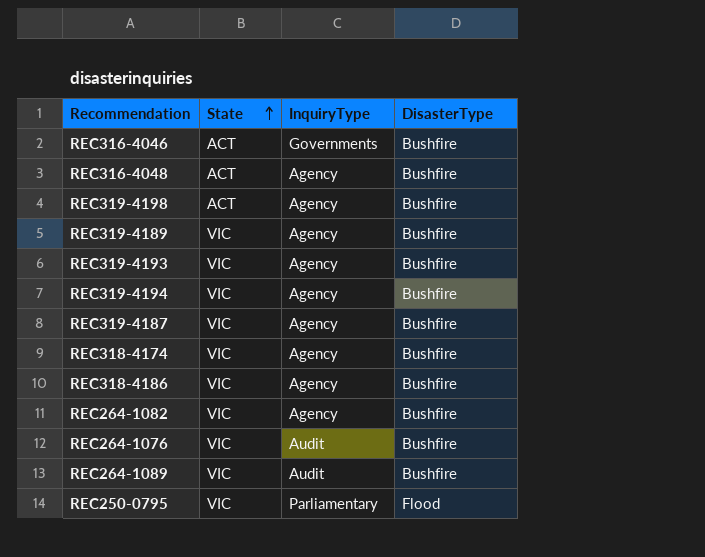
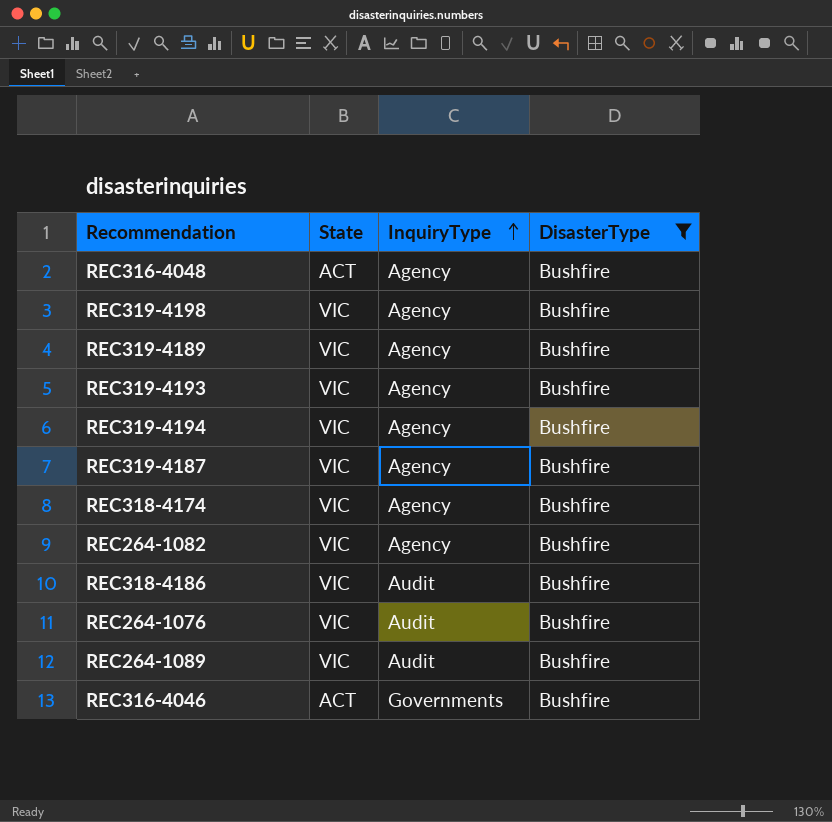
filter: none -> DisasterType = Bushfire
row order: State ascending -> InquiryType ascending
REC319-4198 | State: ACT -> VIC
REC318-4186 | InquiryType: Agency -> Audit

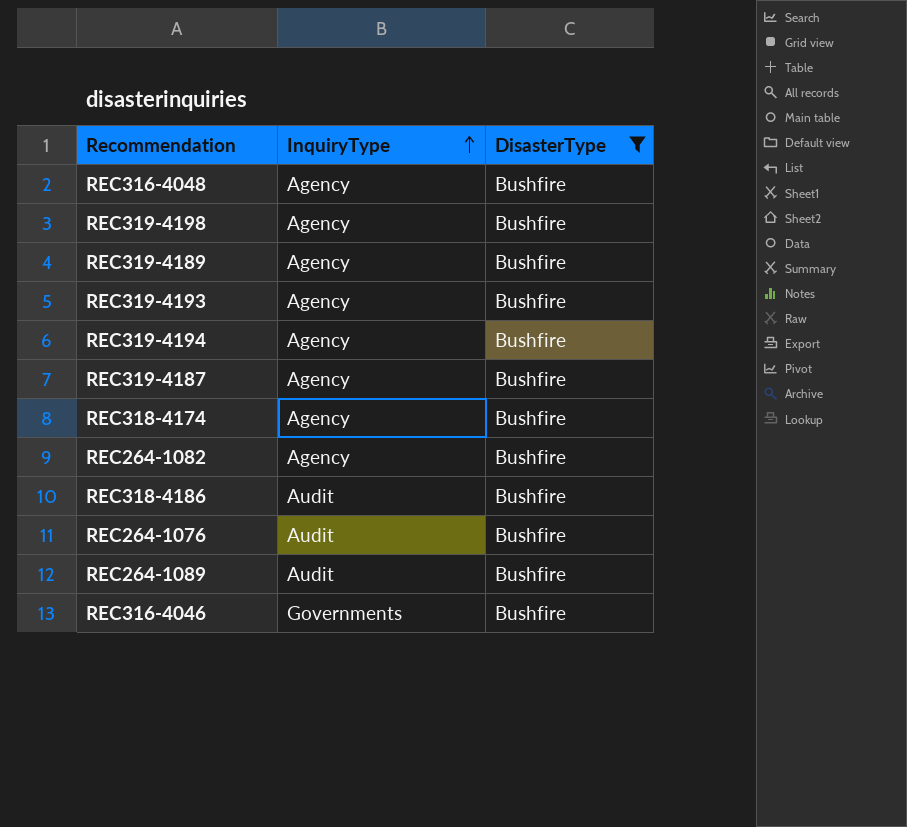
column State | position: 2 -> none

